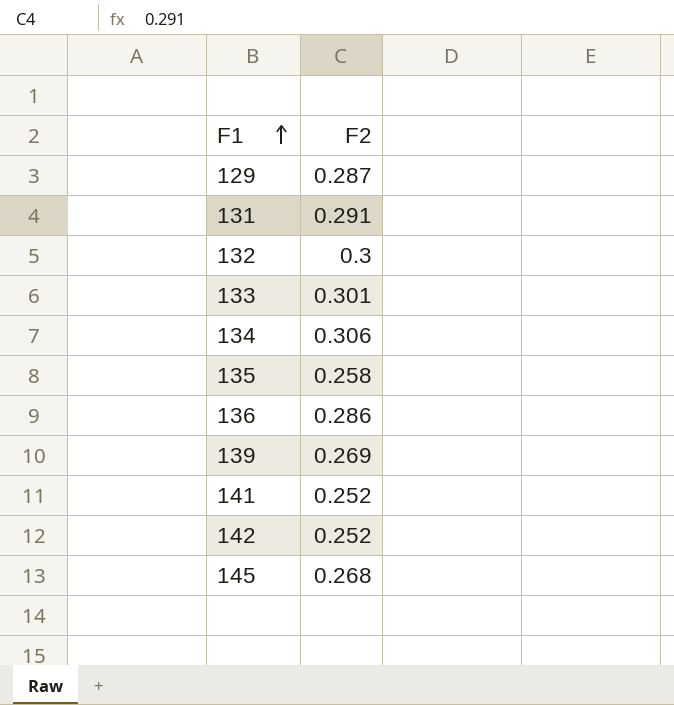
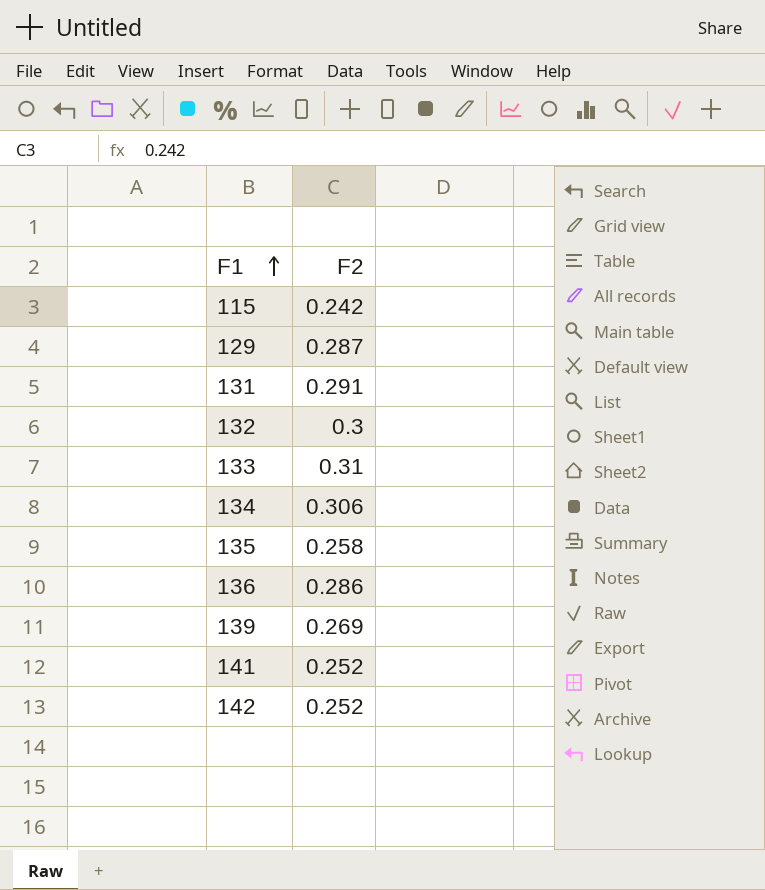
row 145: 0.268 -> none
row 115: none -> 0.242
133 | F2: 0.301 -> 0.31

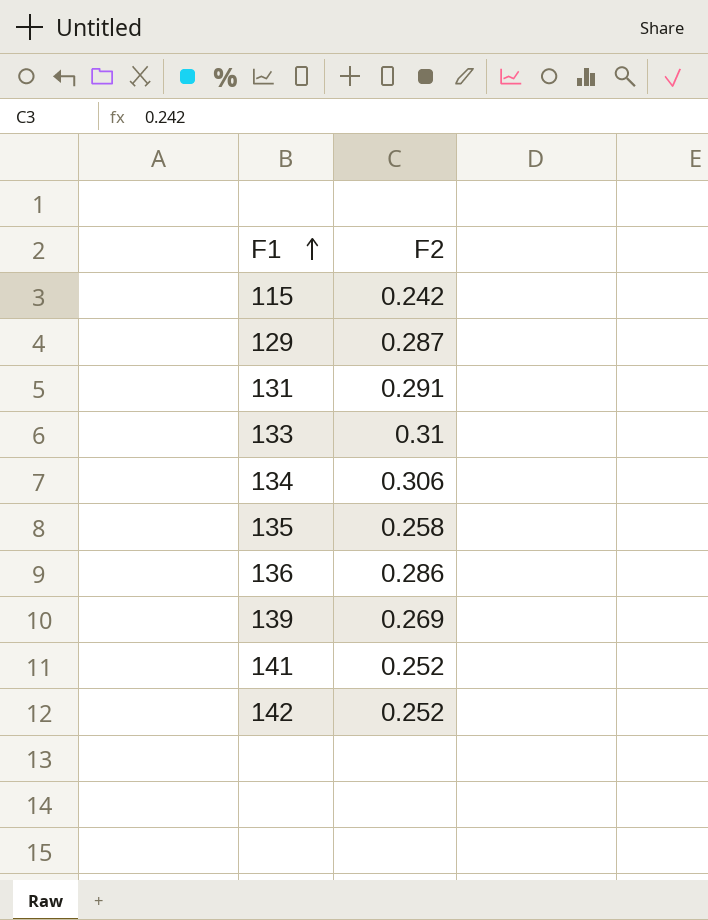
row 132: 0.3 -> none

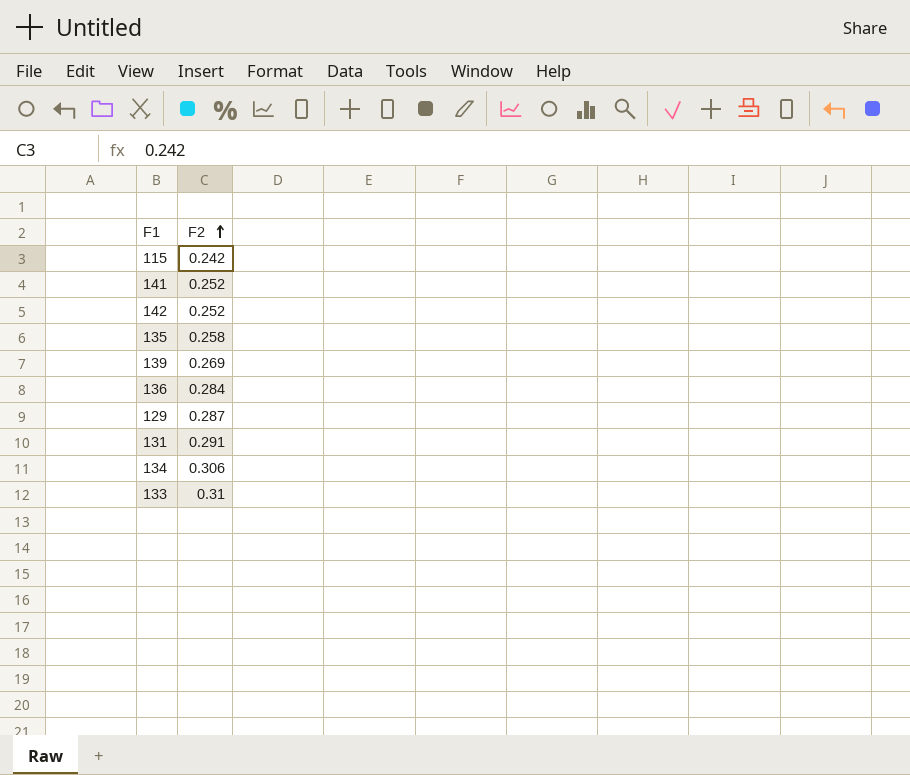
row order: F1 ascending -> F2 ascending
136 | F2: 0.286 -> 0.284

